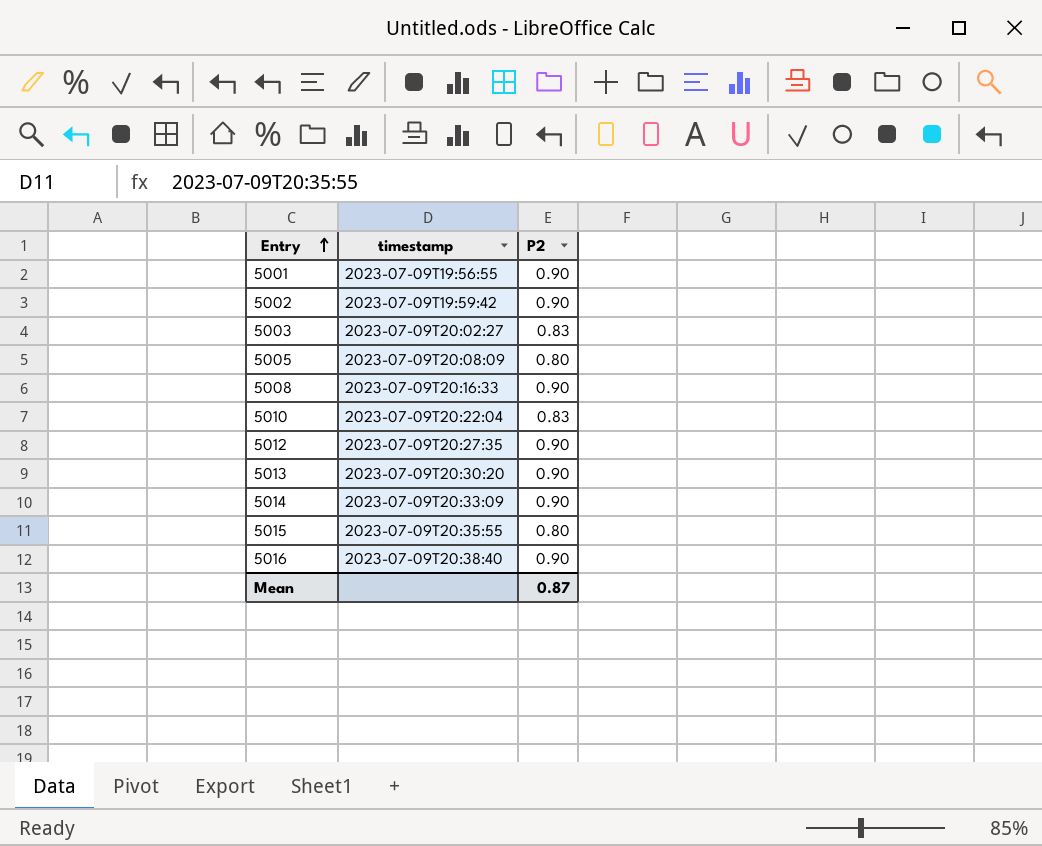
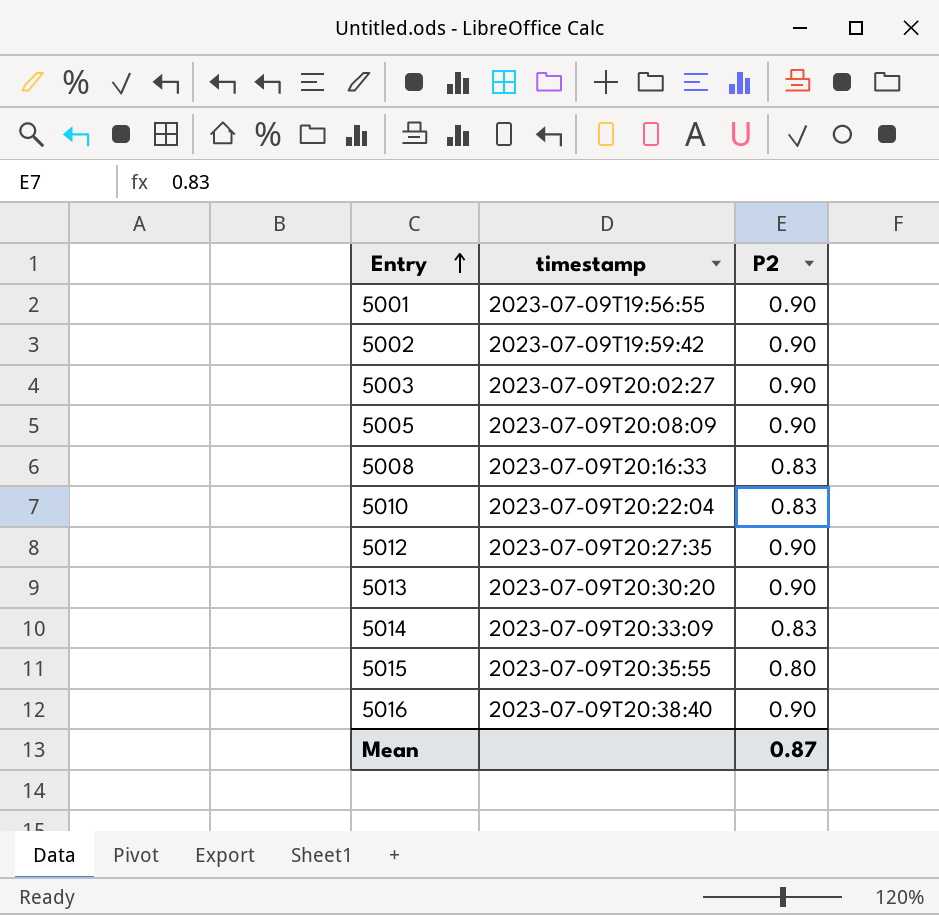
5003 | P2: 0.83 -> 0.90
5005 | P2: 0.80 -> 0.90
5008 | P2: 0.90 -> 0.83
5014 | P2: 0.90 -> 0.83

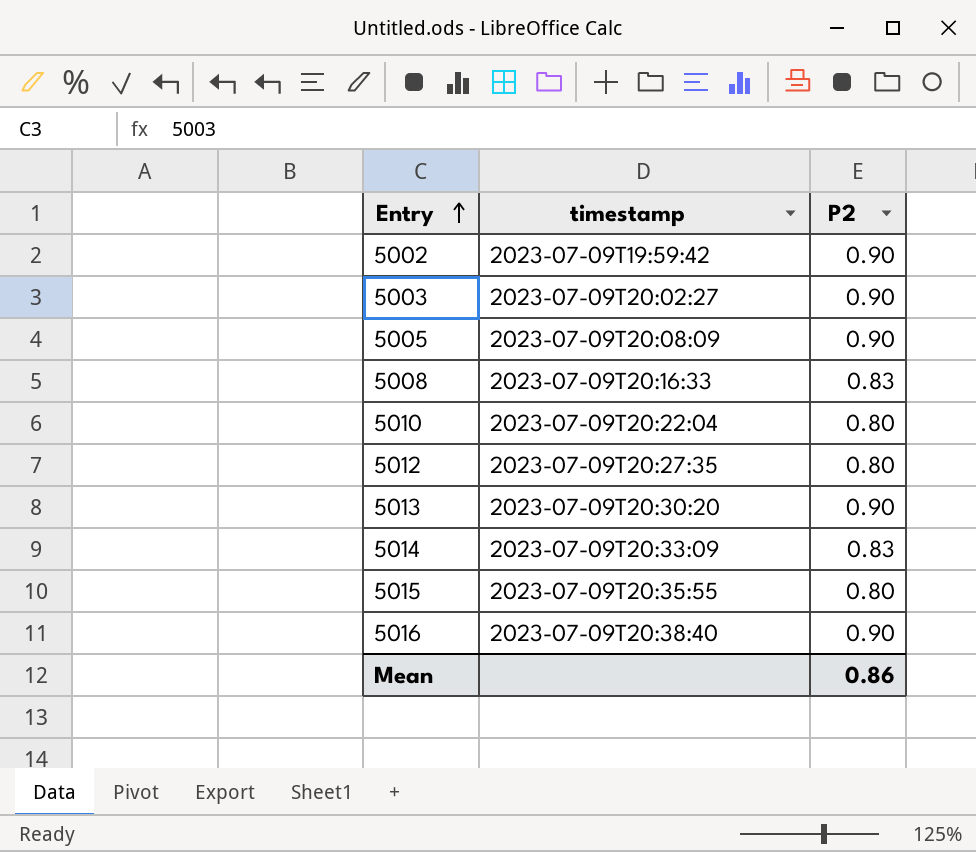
row 5001: 2023-07-09T19:56:55 | 0.90 -> none
5010 | P2: 0.83 -> 0.80
5012 | P2: 0.90 -> 0.80
Mean | P2: 0.87 -> 0.86

